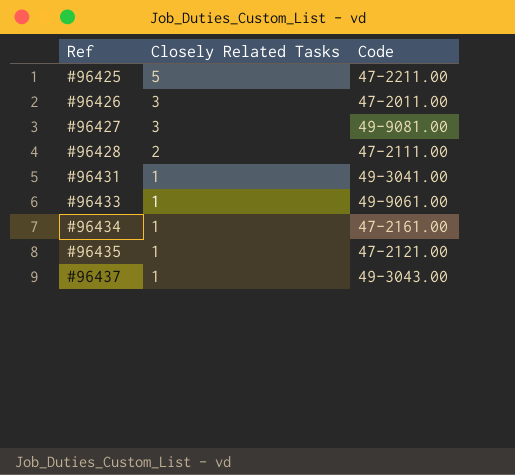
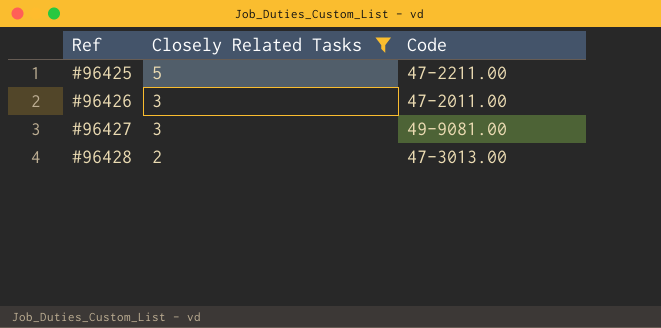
filter: none -> Closely Related Tasks != 1
#96428 | Code: 47-2111.00 -> 47-3013.00

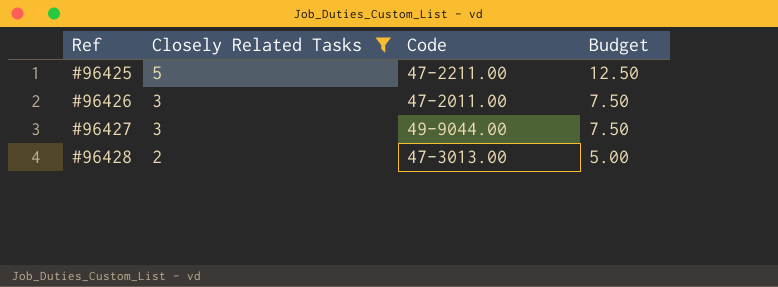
column Budget | formula: none -> [Closely Related Tasks] * 2.5
#96427 | Code: 49-9081.00 -> 49-9044.00

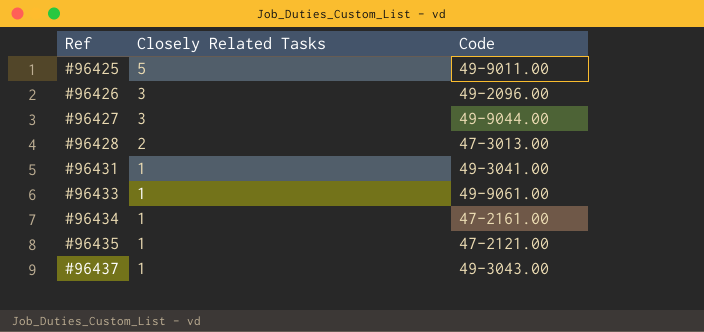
filter: Closely Related Tasks != 1 -> none
column Budget | formula: [Closely Related Tasks] * 2.5 -> none
#96425 | Code: 47-2211.00 -> 49-9011.00
#96426 | Code: 47-2011.00 -> 49-2096.00

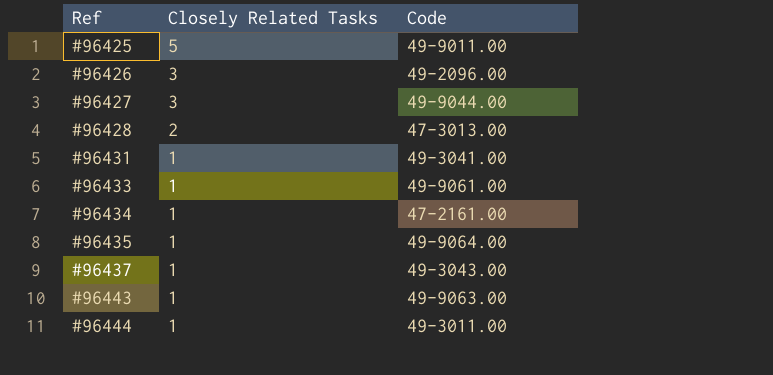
#96435 | Code: 47-2121.00 -> 49-9064.00
row #96443: none -> 1 | 49-9063.00
row #96444: none -> 1 | 49-3011.00

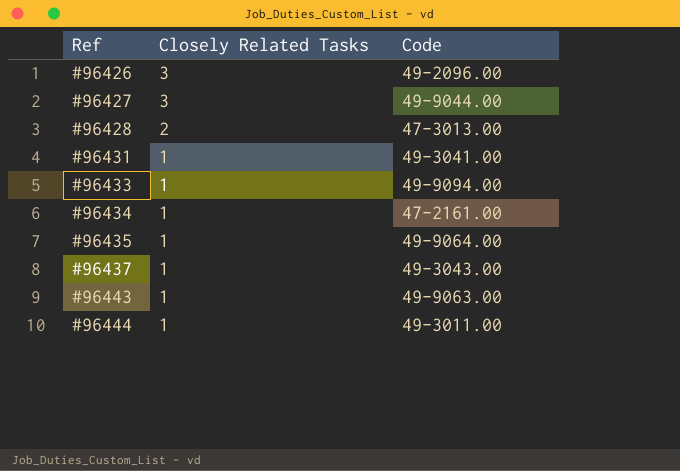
row #96425: 5 | 49-9011.00 -> none
#96433 | Code: 49-9061.00 -> 49-9094.00

